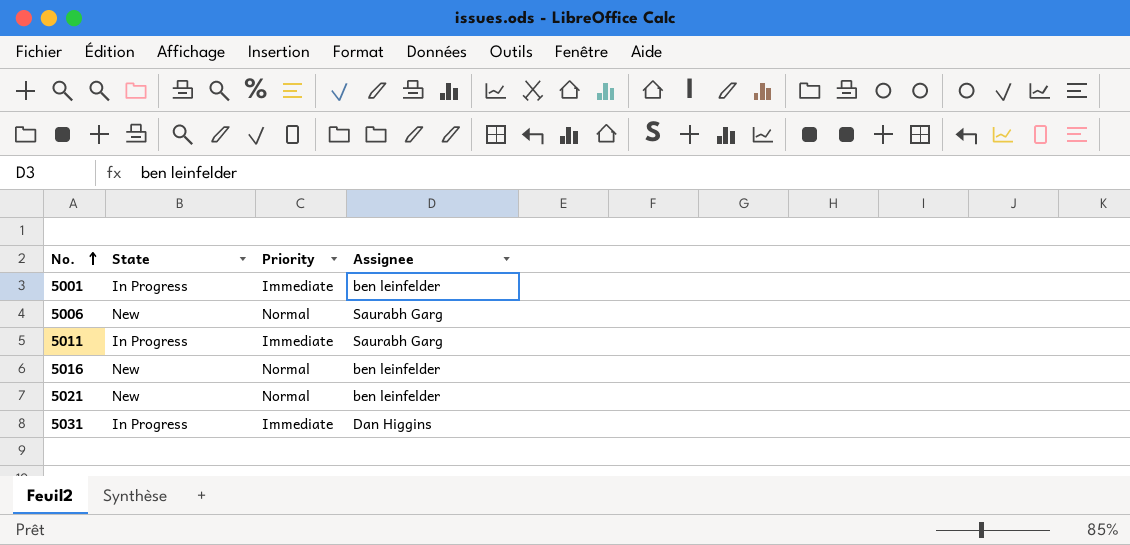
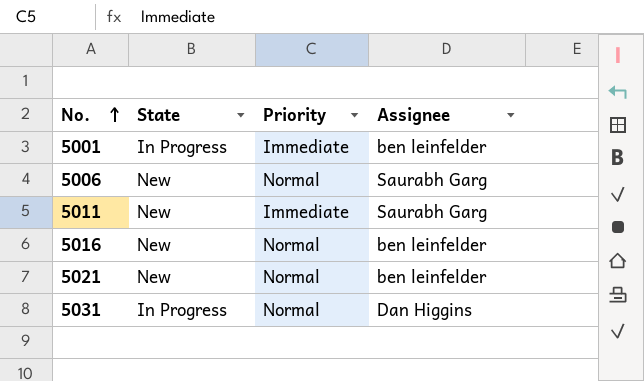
5011 | State: In Progress -> New
5031 | Priority: Immediate -> Normal

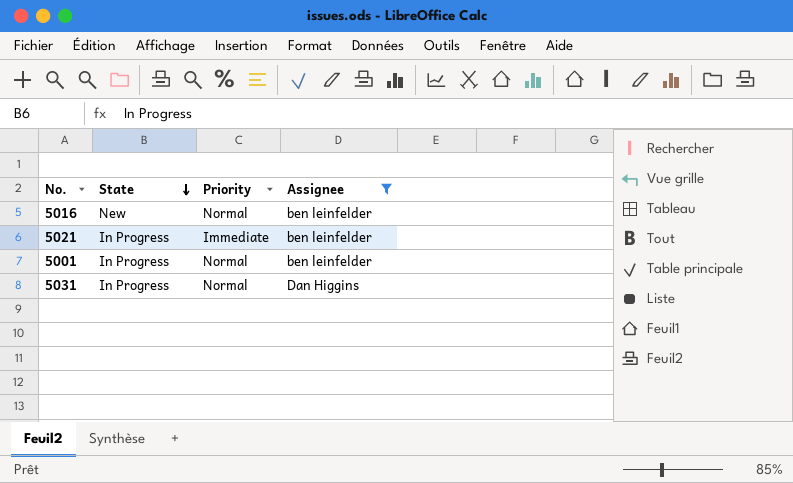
filter: none -> Assignee != Saurabh Garg
row order: No. ascending -> State descending
5021 | State: New -> In Progress
5021 | Priority: Normal -> Immediate
5001 | Priority: Immediate -> Normal

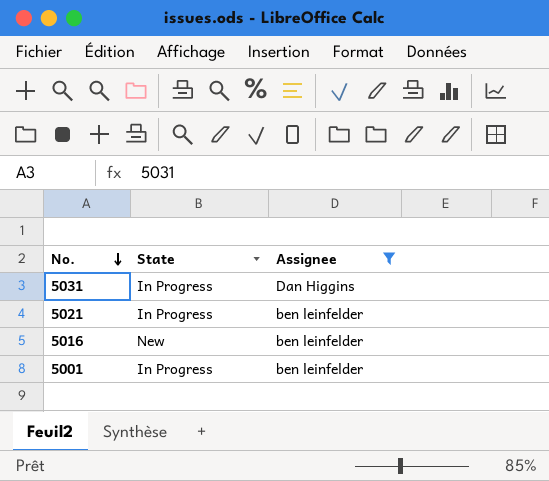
row order: State descending -> No. descending
column Priority | position: 3 -> none

